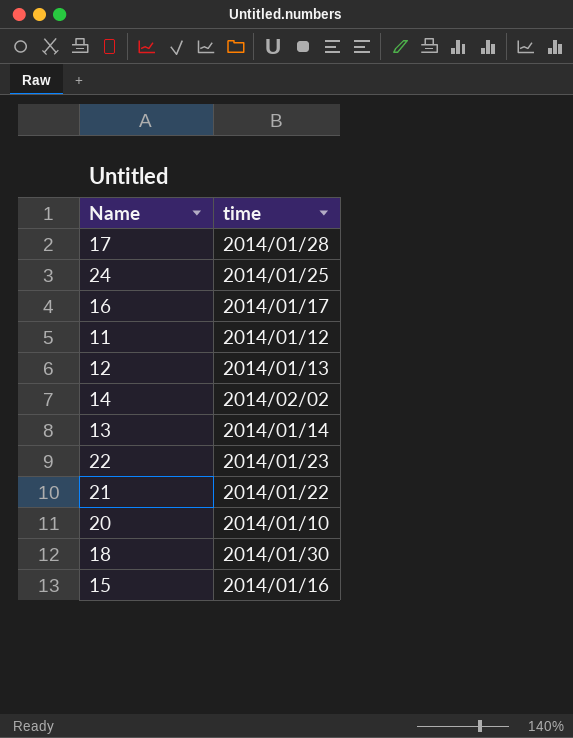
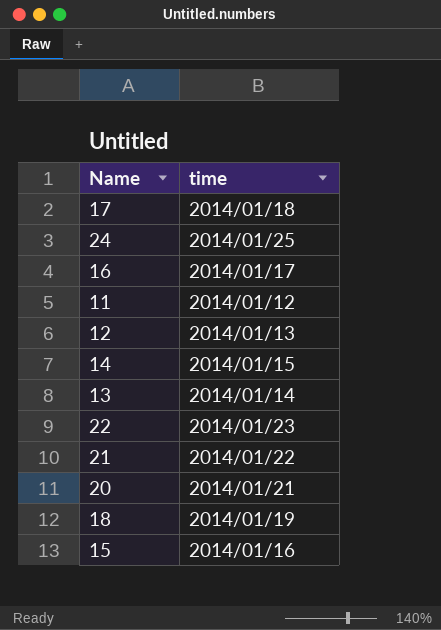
17 | time: 2014/01/28 -> 2014/01/18
14 | time: 2014/02/02 -> 2014/01/15
20 | time: 2014/01/10 -> 2014/01/21
18 | time: 2014/01/30 -> 2014/01/19

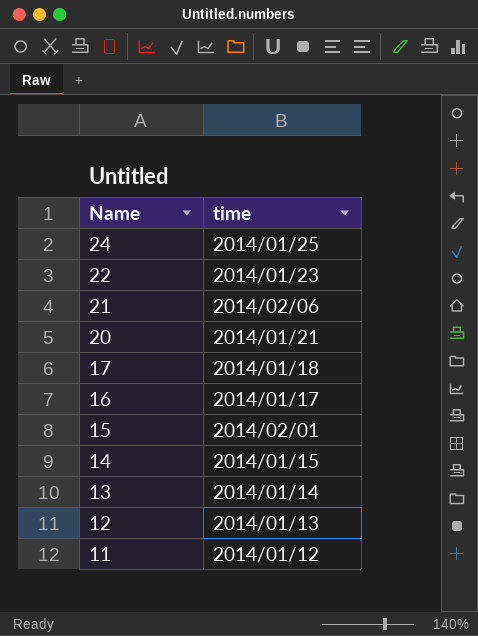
row order: none -> Name descending
row 18: 2014/01/19 -> none
21 | time: 2014/01/22 -> 2014/02/06
15 | time: 2014/01/16 -> 2014/02/01

